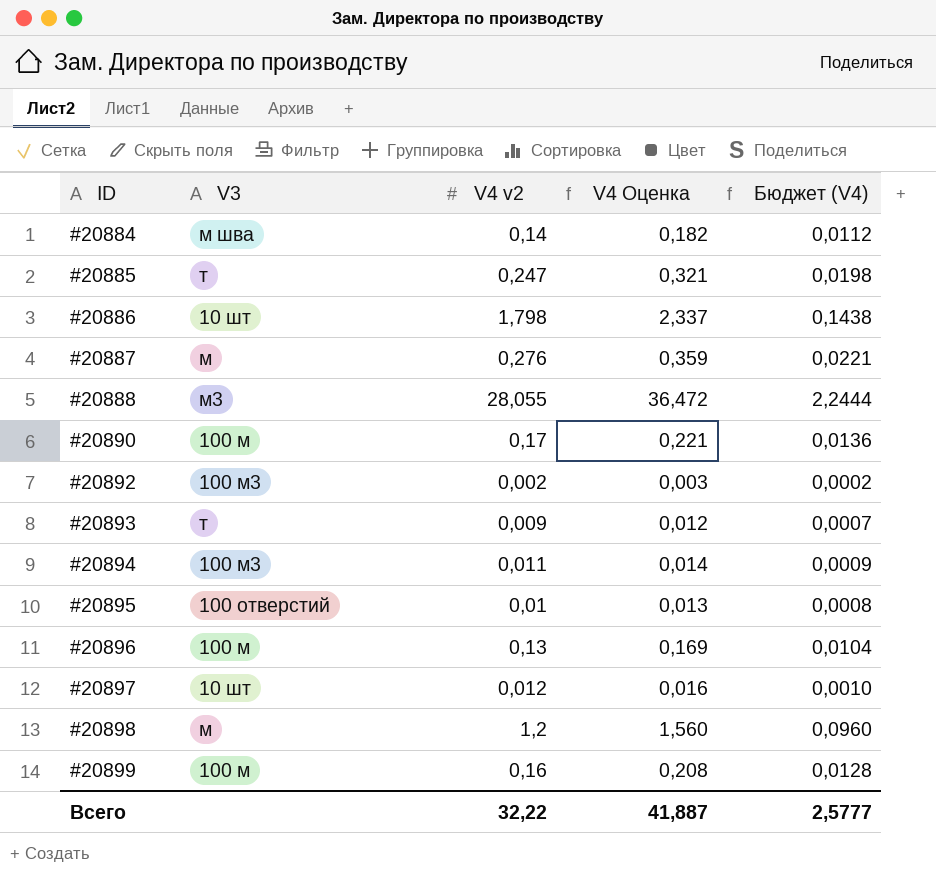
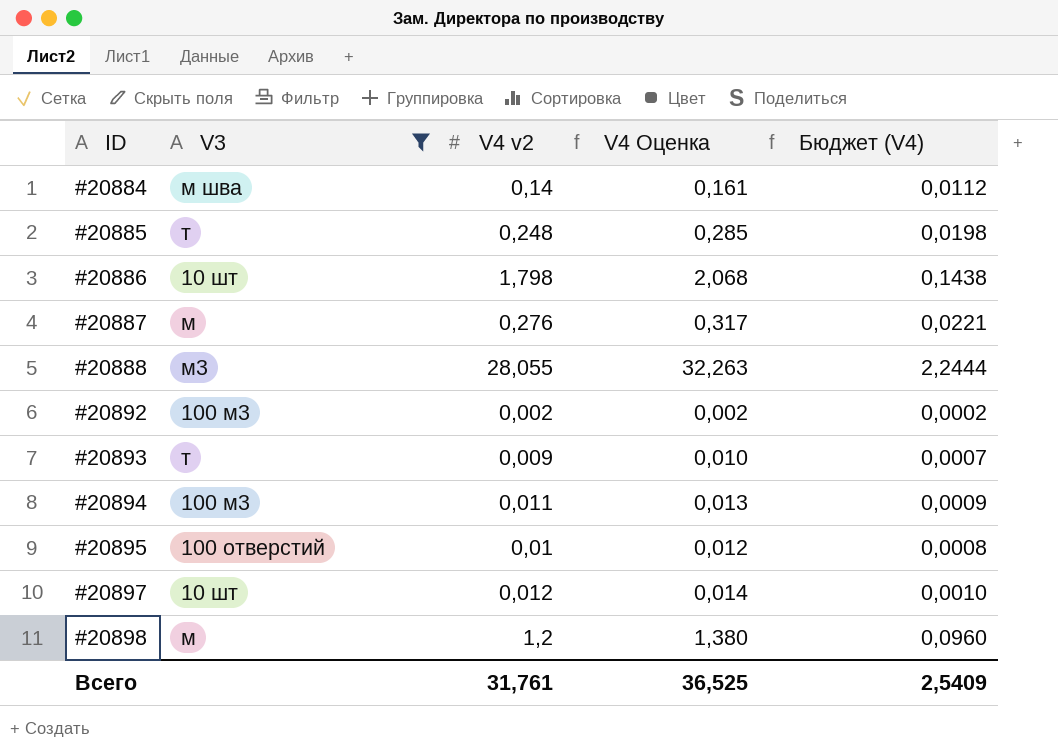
filter: none -> V3 != 100 м
column V4 Оценка | formula: [V4 v2] * 1,3 -> [V4 v2] * 1,15
#20885 | V4 v2: 0,247 -> 0,248
Всего | V4 v2: 32,22 -> 31,761
Всего | V4 Оценка: 41,887 -> 36,525
Всего | Бюджет (V4): 2,5777 -> 2,5409

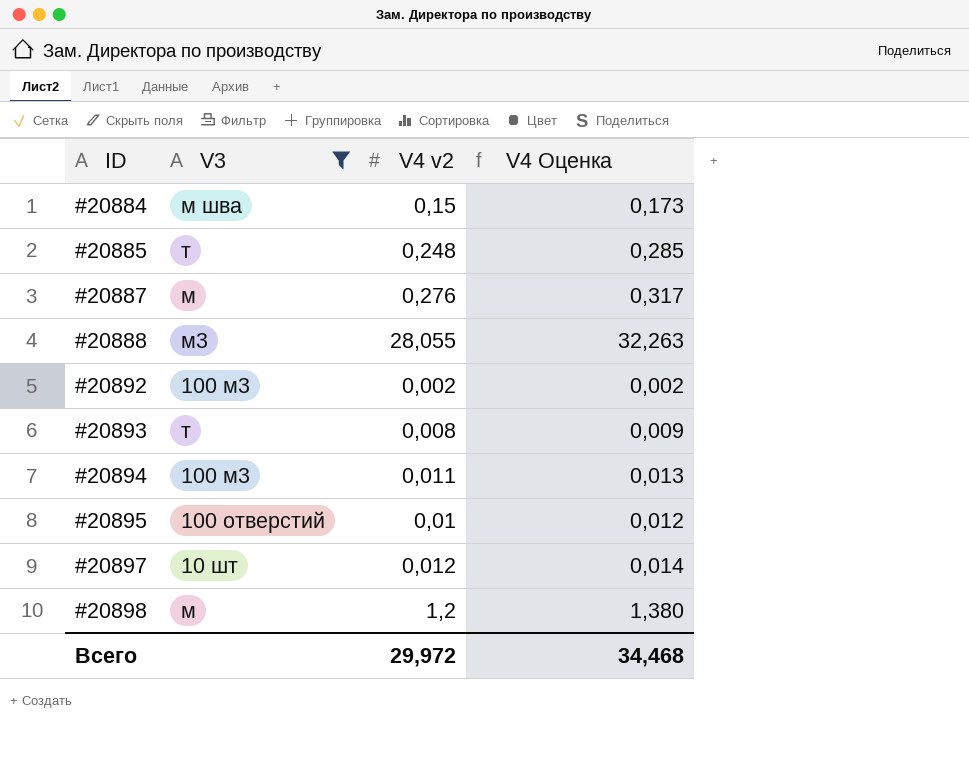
column Бюджет (V4) | formula: [V4 v2] * 0,08 -> none
row #20886: 10 шт | 1,798 | 2,068 | 0,1438 -> none
#20884 | V4 v2: 0,14 -> 0,15
#20884 | V4 Оценка: 0,161 -> 0,173
#20893 | V4 v2: 0,009 -> 0,008
#20893 | V4 Оценка: 0,010 -> 0,009
Всего | V4 v2: 31,761 -> 29,972
Всего | V4 Оценка: 36,525 -> 34,468

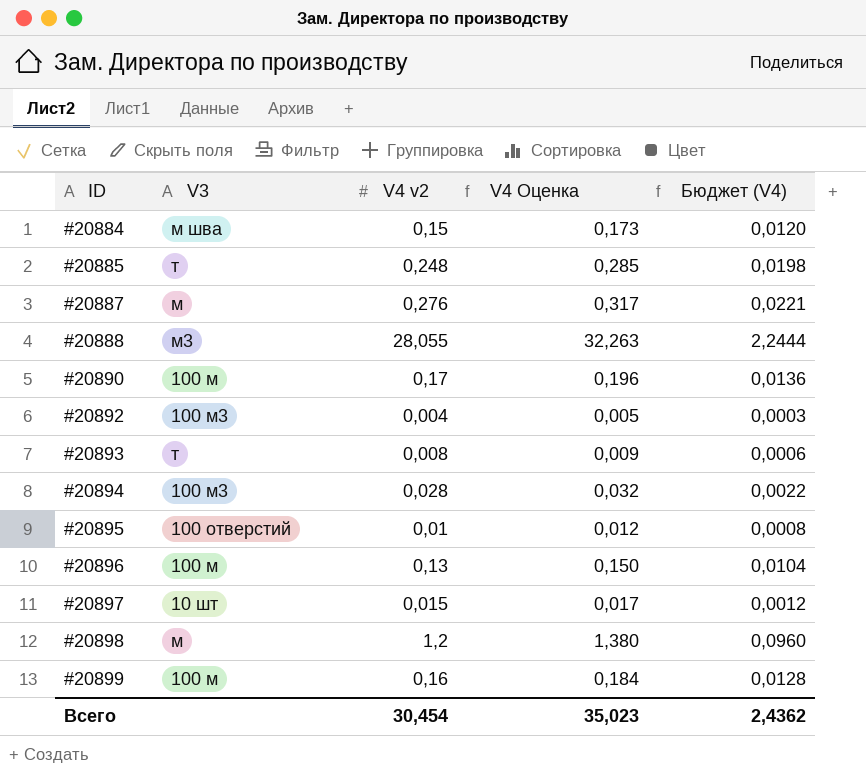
filter: V3 != 100 м -> none
column Бюджет (V4) | formula: none -> [V4 v2] * 0,08
#20892 | V4 v2: 0,002 -> 0,004
#20892 | V4 Оценка: 0,002 -> 0,005
#20894 | V4 v2: 0,011 -> 0,028
#20894 | V4 Оценка: 0,013 -> 0,032
#20897 | V4 v2: 0,012 -> 0,015
#20897 | V4 Оценка: 0,014 -> 0,017
Всего | V4 v2: 29,972 -> 30,454
Всего | V4 Оценка: 34,468 -> 35,023

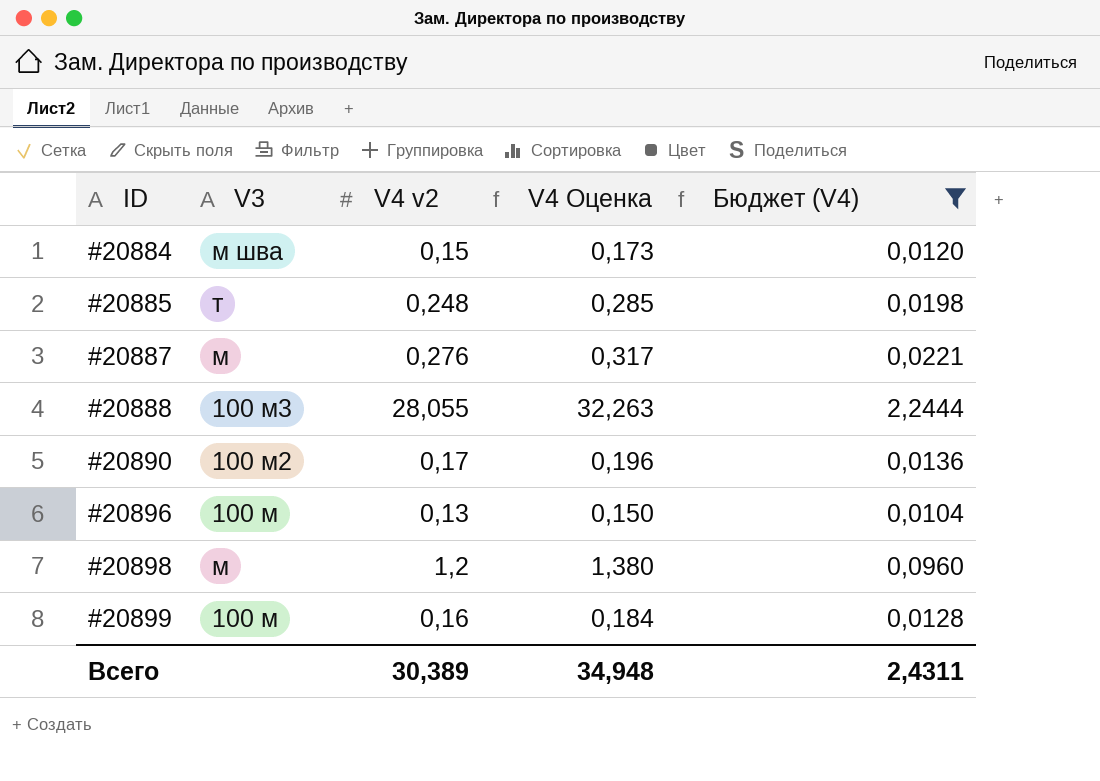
filter: none -> Бюджет (V4) >= 0,0104
#20888 | V3: м3 -> 100 м3
#20890 | V3: 100 м -> 100 м2
Всего | V4 v2: 30,454 -> 30,389
Всего | V4 Оценка: 35,023 -> 34,948
Всего | Бюджет (V4): 2,4362 -> 2,4311

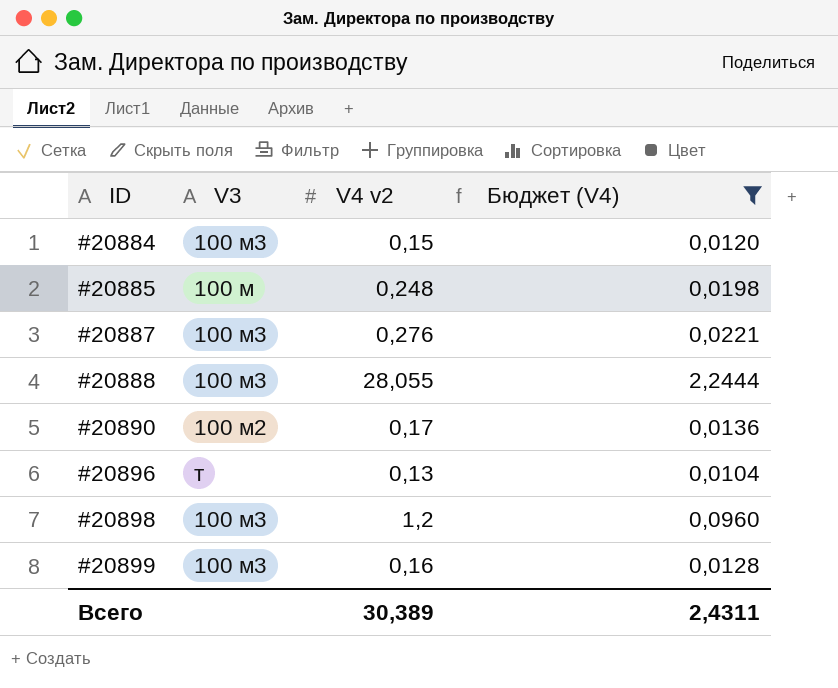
column V4 Оценка | formula: [V4 v2] * 1,15 -> none
#20884 | V3: м шва -> 100 м3
#20885 | V3: т -> 100 м
#20887 | V3: м -> 100 м3
#20896 | V3: 100 м -> т
#20898 | V3: м -> 100 м3
#20899 | V3: 100 м -> 100 м3

